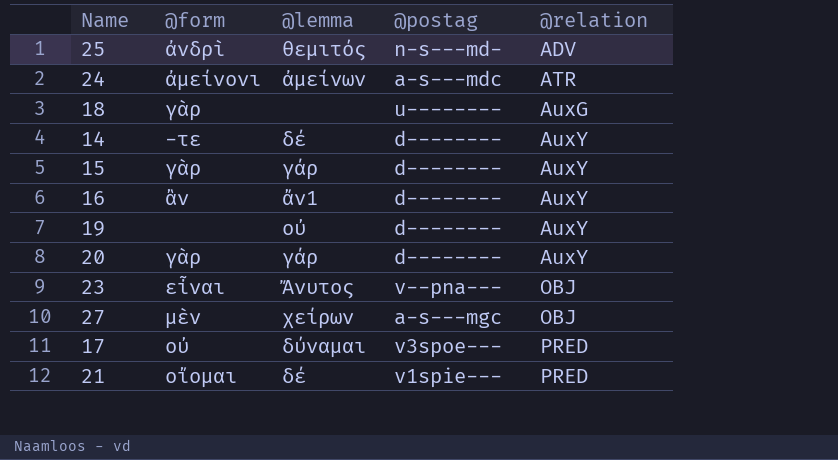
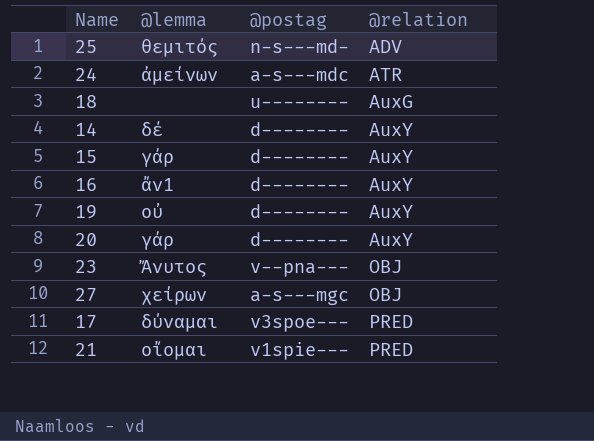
column @form | position: 2 -> none
21 | @lemma: δέ -> οἴομαι

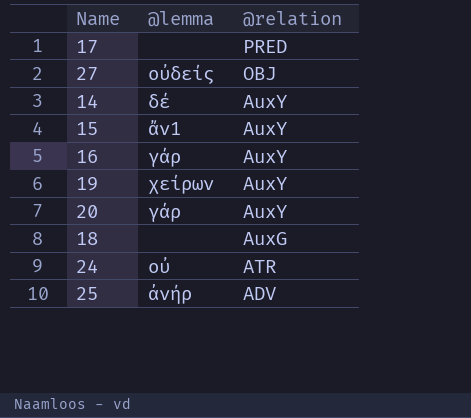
row order: @relation ascending -> @relation descending
column @postag | position: 3 -> none
row 23: Ἄνυτος | v--pna--- | OBJ -> none
row 21: οἴομαι | v1spie--- | PRED -> none
17 | @lemma: δύναμαι -> none
27 | @lemma: χείρων -> οὐδείς
15 | @lemma: γάρ -> ἄν1
16 | @lemma: ἄν1 -> γάρ
19 | @lemma: οὐ -> χείρων
24 | @lemma: ἀμείνων -> οὐ
25 | @lemma: θεμιτός -> ἀνήρ

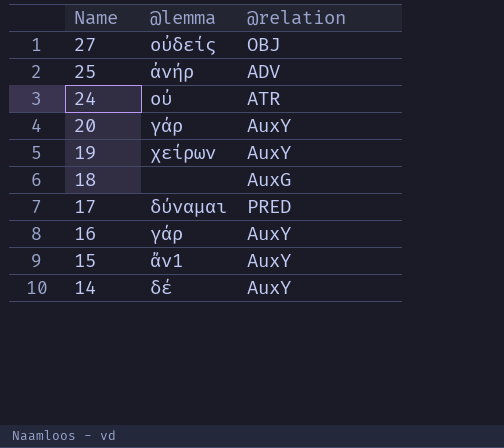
row order: @relation descending -> Name descending
17 | @lemma: none -> δύναμαι

